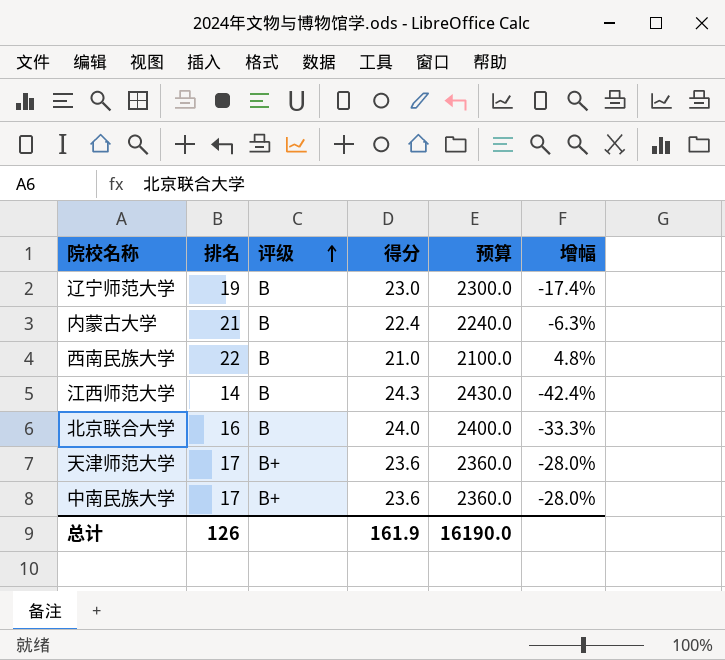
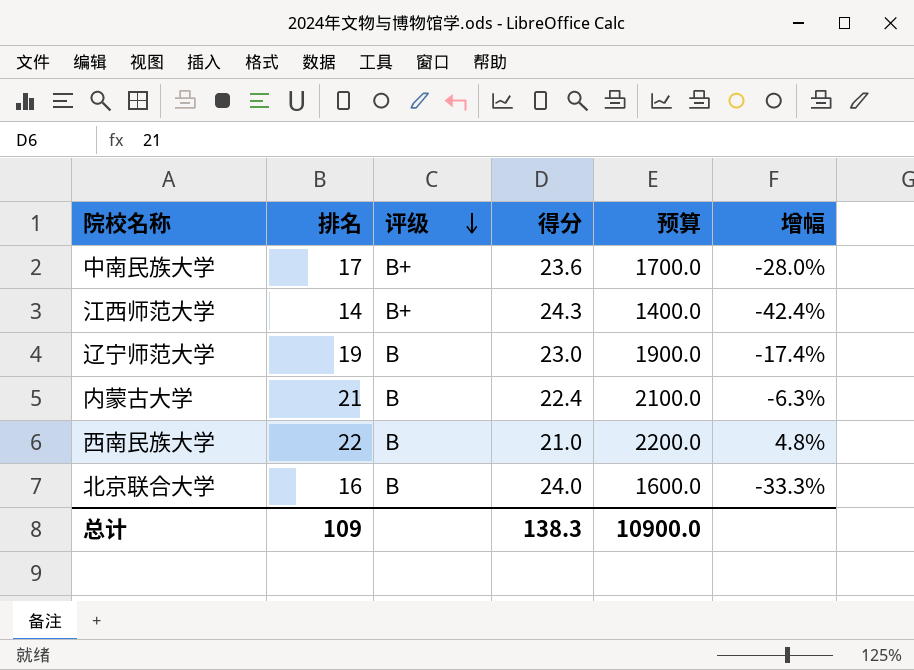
row order: 评级 ascending -> 评级 descending
column 预算 | formula: [得分] * 100 -> [排名] * 100
row 天津师范大学: 17 | B+ | 23.6 | 2360.0 | -28.0% -> none
江西师范大学 | 评级: B -> B+
总计 | 排名: 126 -> 109
总计 | 得分: 161.9 -> 138.3
总计 | 预算: 16190.0 -> 10900.0

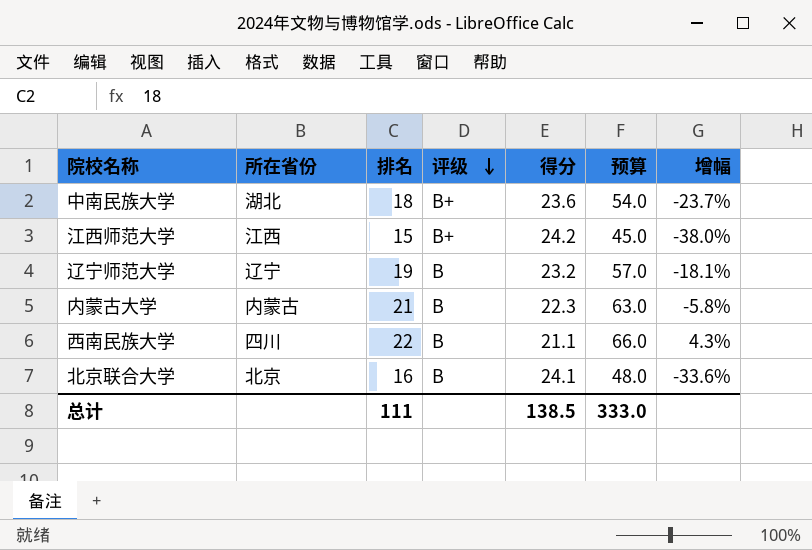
column 所在省份 | position: none -> 2
column 预算 | formula: [排名] * 100 -> [排名] * 3
中南民族大学 | 排名: 17 -> 18
中南民族大学 | 增幅: -28.0% -> -23.7%
江西师范大学 | 排名: 14 -> 15
江西师范大学 | 得分: 24.3 -> 24.2
江西师范大学 | 增幅: -42.4% -> -38.0%
辽宁师范大学 | 得分: 23.0 -> 23.2
辽宁师范大学 | 增幅: -17.4% -> -18.1%
内蒙古大学 | 得分: 22.4 -> 22.3
内蒙古大学 | 增幅: -6.3% -> -5.8%
西南民族大学 | 得分: 21.0 -> 21.1
西南民族大学 | 增幅: 4.8% -> 4.3%
北京联合大学 | 得分: 24.0 -> 24.1
北京联合大学 | 增幅: -33.3% -> -33.6%
总计 | 排名: 109 -> 111
总计 | 得分: 138.3 -> 138.5
总计 | 预算: 10900.0 -> 333.0

